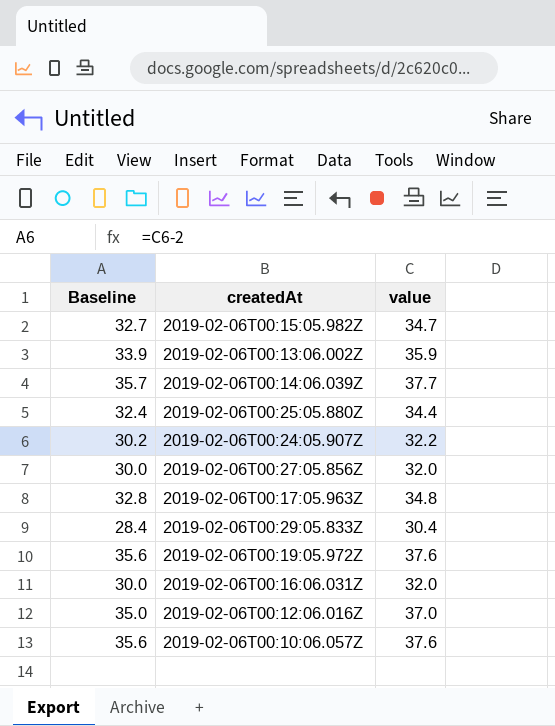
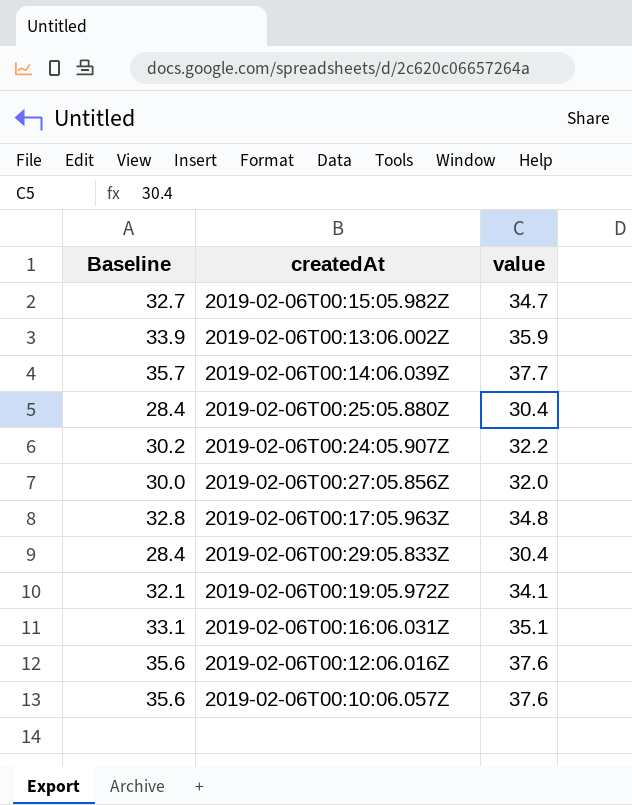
2019-02-06T00:25:05.880Z | Baseline: 32.4 -> 28.4
2019-02-06T00:25:05.880Z | value: 34.4 -> 30.4
2019-02-06T00:19:05.972Z | Baseline: 35.6 -> 32.1
2019-02-06T00:19:05.972Z | value: 37.6 -> 34.1
2019-02-06T00:16:06.031Z | Baseline: 30.0 -> 33.1
2019-02-06T00:16:06.031Z | value: 32.0 -> 35.1
2019-02-06T00:12:06.016Z | Baseline: 35.0 -> 35.6
2019-02-06T00:12:06.016Z | value: 37.0 -> 37.6

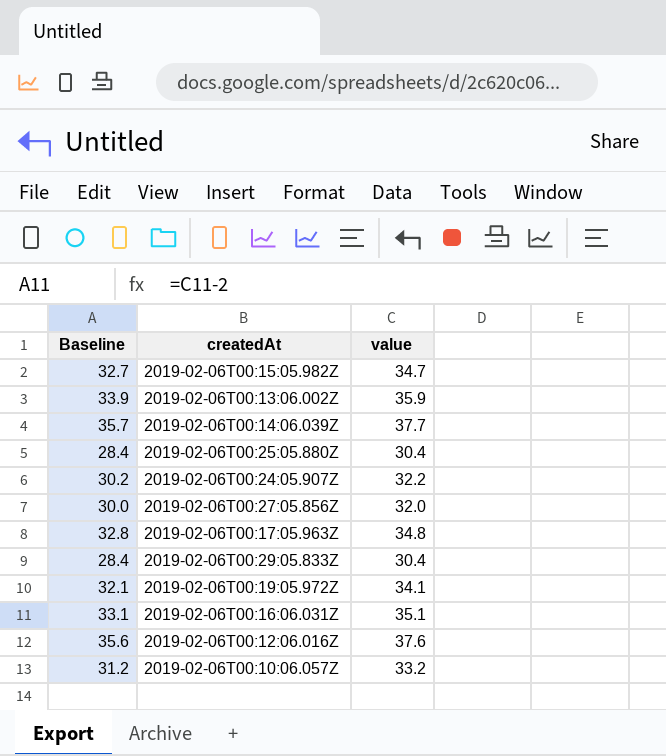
2019-02-06T00:10:06.057Z | Baseline: 35.6 -> 31.2
2019-02-06T00:10:06.057Z | value: 37.6 -> 33.2

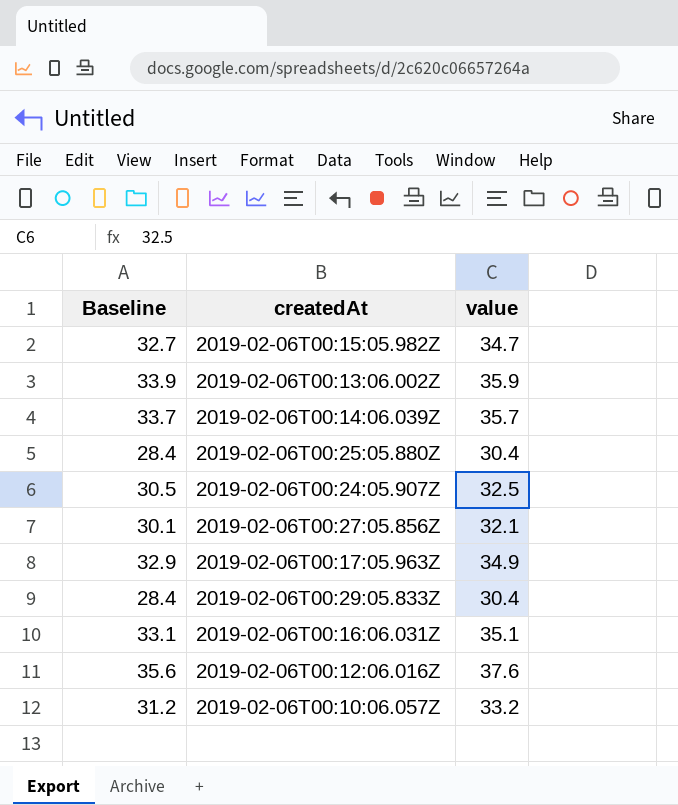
row 2019-02-06T00:19:05.972Z: 32.1 | 34.1 -> none
2019-02-06T00:14:06.039Z | Baseline: 35.7 -> 33.7
2019-02-06T00:14:06.039Z | value: 37.7 -> 35.7
2019-02-06T00:24:05.907Z | Baseline: 30.2 -> 30.5
2019-02-06T00:24:05.907Z | value: 32.2 -> 32.5
2019-02-06T00:27:05.856Z | Baseline: 30.0 -> 30.1
2019-02-06T00:27:05.856Z | value: 32.0 -> 32.1
2019-02-06T00:17:05.963Z | Baseline: 32.8 -> 32.9
2019-02-06T00:17:05.963Z | value: 34.8 -> 34.9

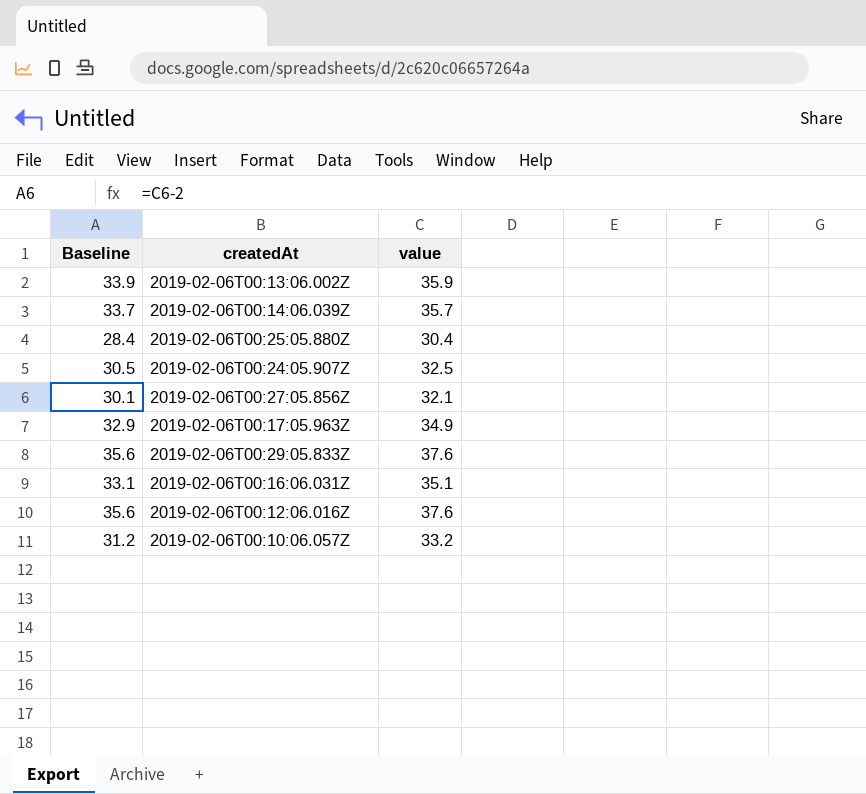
row 2019-02-06T00:15:05.982Z: 32.7 | 34.7 -> none
2019-02-06T00:29:05.833Z | Baseline: 28.4 -> 35.6
2019-02-06T00:29:05.833Z | value: 30.4 -> 37.6

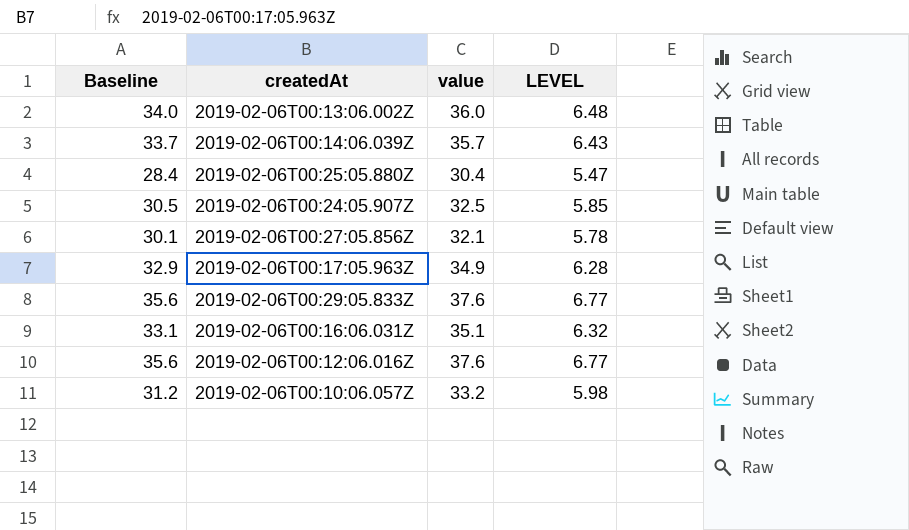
column LEVEL | formula: none -> [value] * 0.18
2019-02-06T00:13:06.002Z | Baseline: 33.9 -> 34.0
2019-02-06T00:13:06.002Z | value: 35.9 -> 36.0

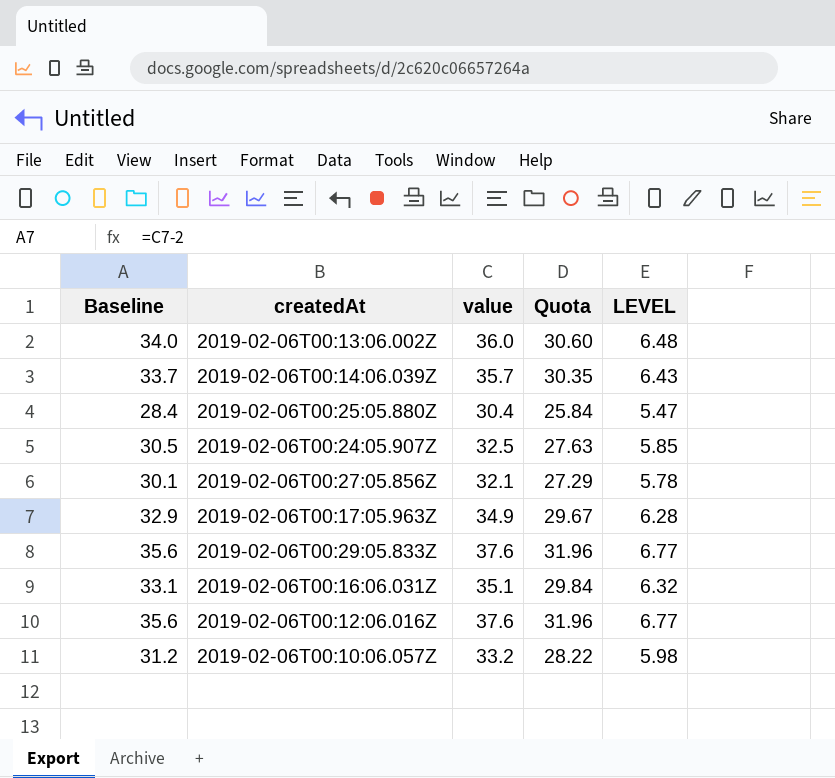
column Quota | formula: none -> [value] * 0.85

